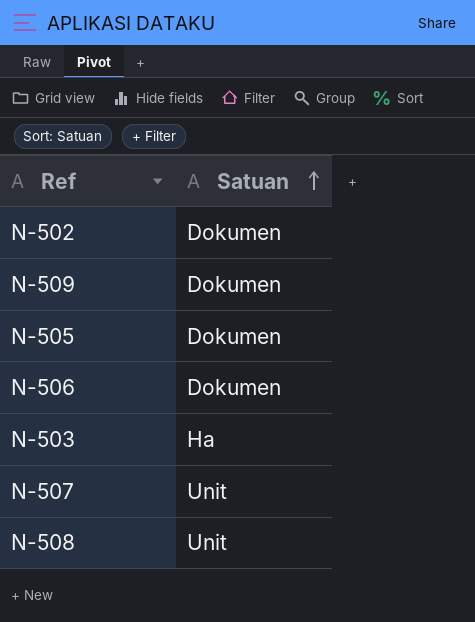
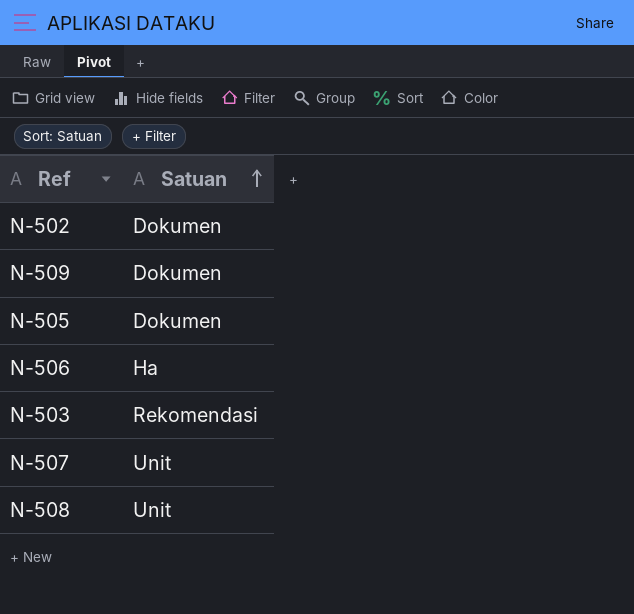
N-506 | Satuan: Dokumen -> Ha
N-503 | Satuan: Ha -> Rekomendasi

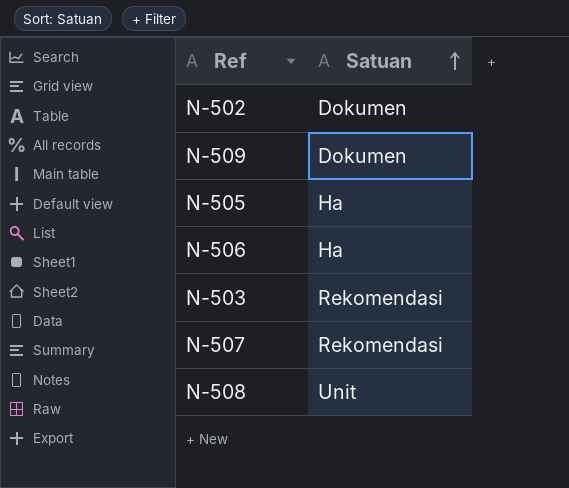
N-505 | Satuan: Dokumen -> Ha
N-507 | Satuan: Unit -> Rekomendasi

